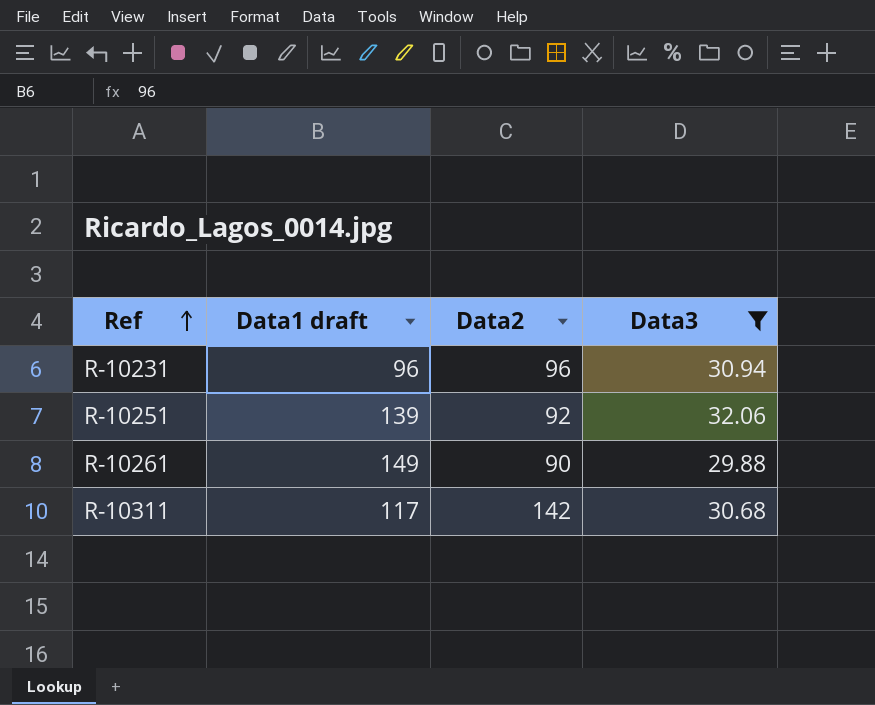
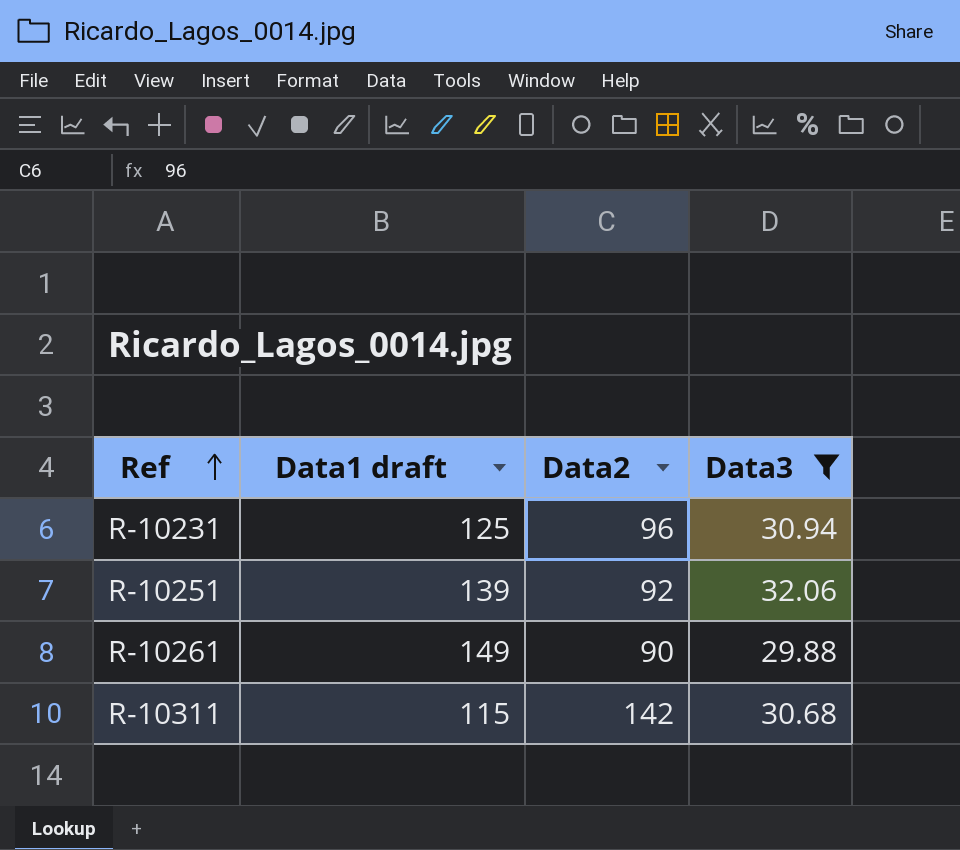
R-10231 | Data1 draft: 96 -> 125
R-10311 | Data1 draft: 117 -> 115

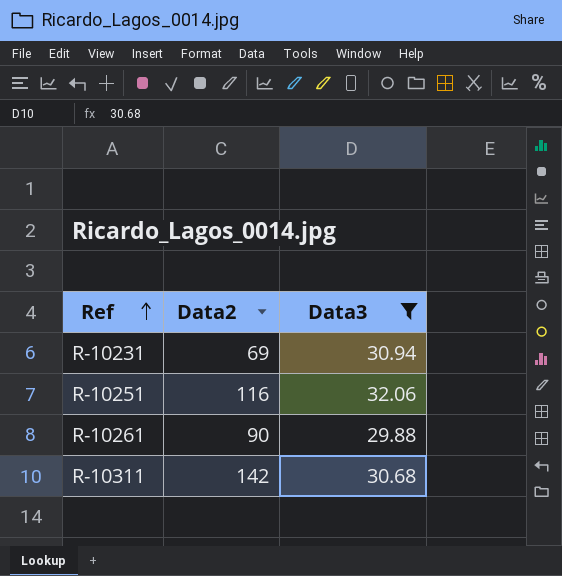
column Data1 draft | position: 2 -> none
R-10231 | Data2: 96 -> 69
R-10251 | Data2: 92 -> 116

